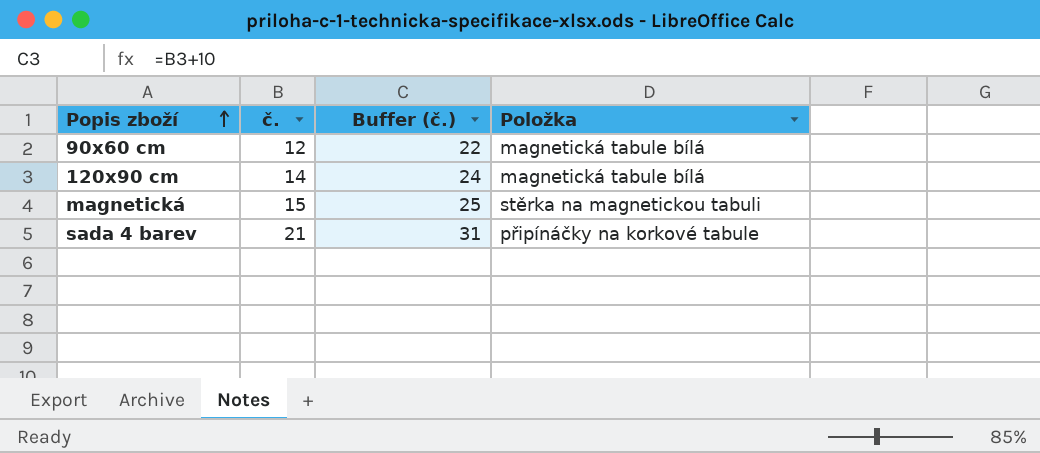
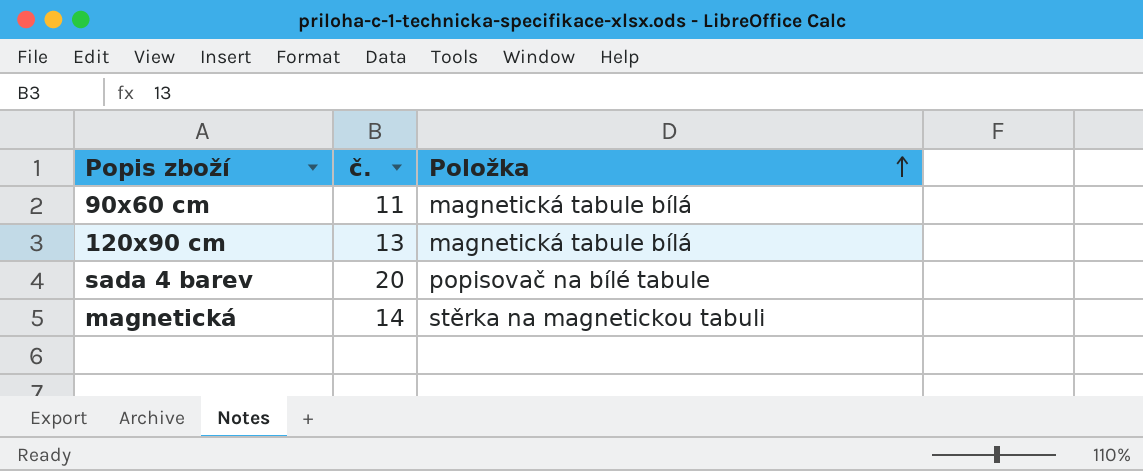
row order: Popis zboží ascending -> Položka ascending
column Buffer (č.) | formula: [č.] + 10 -> none
90x60 cm | č.: 12 -> 11
120x90 cm | č.: 14 -> 13
sada 4 barev | č.: 21 -> 20
sada 4 barev | Položka: připínáčky na korkové tabule -> popisovač na bílé tabule
magnetická | č.: 15 -> 14

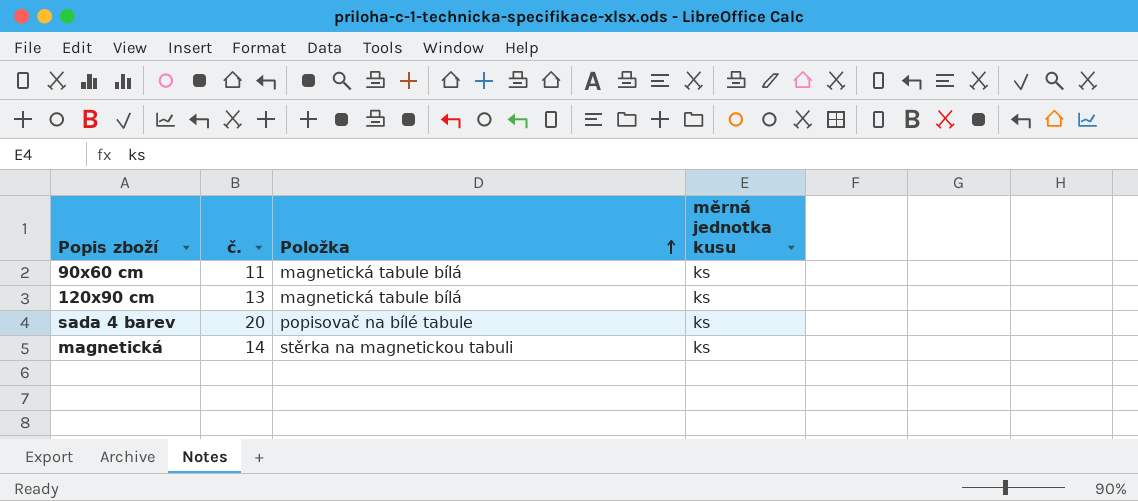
column měrná jednotka kusu | position: none -> 4

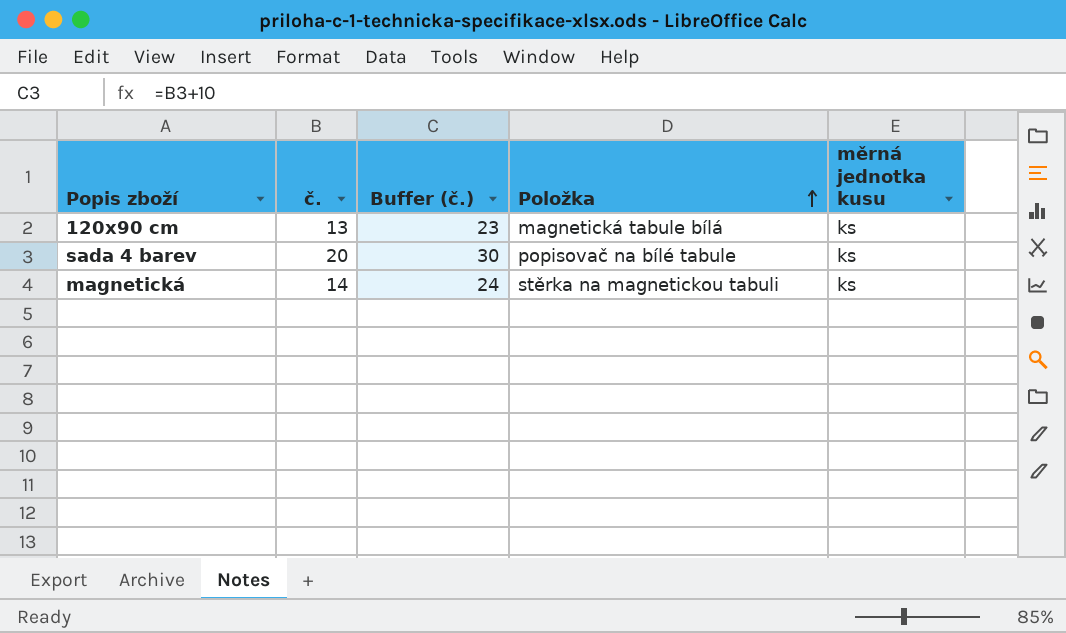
column Buffer (č.) | formula: none -> [č.] + 10
row 90x60 cm: 11 | magnetická tabule bílá | ks -> none

